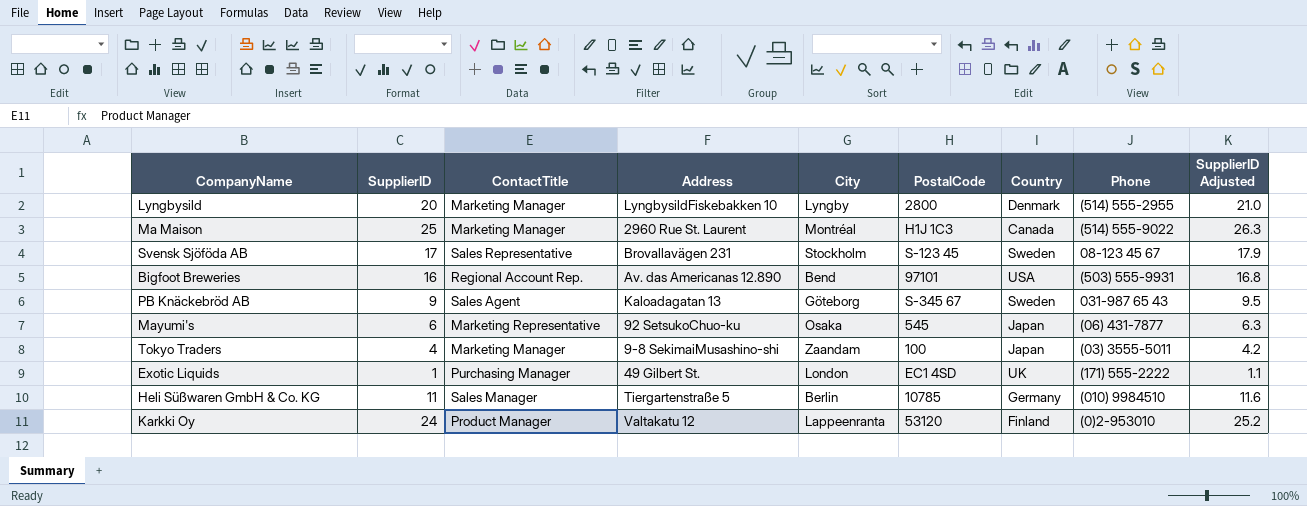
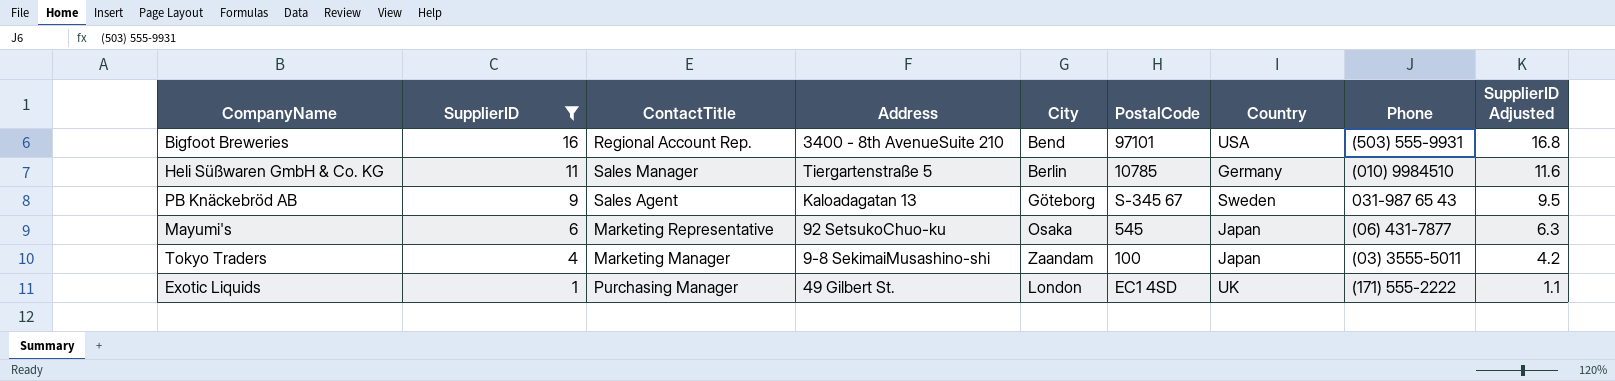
filter: none -> SupplierID <= 16
row order: none -> SupplierID descending
Bigfoot Breweries | Address: Av. das Americanas 12.890 -> 3400 - 8th AvenueSuite 210

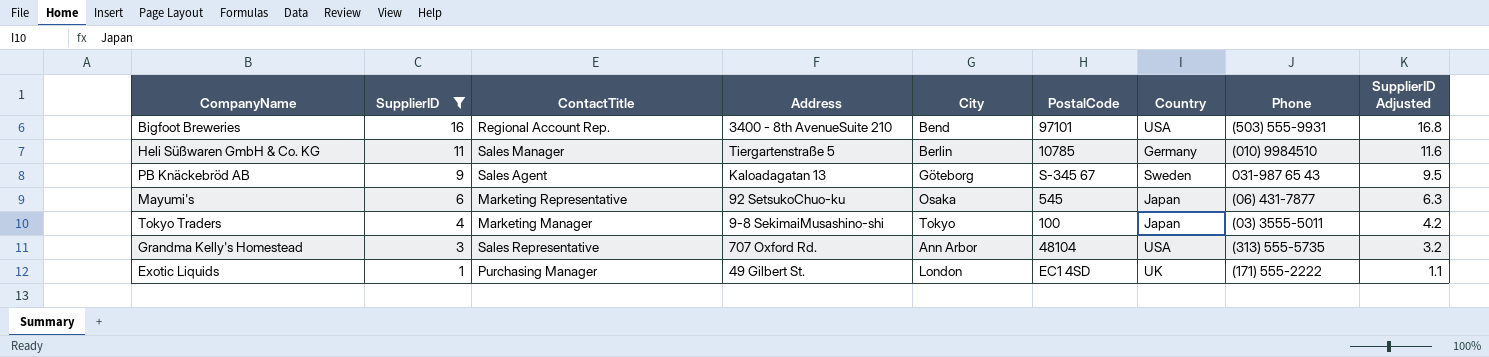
Tokyo Traders | City: Zaandam -> Tokyo
row Grandma Kelly's Homestead: none -> 3 | Sales Representative | 707 Oxford Rd. | Ann Arbor | 48104 | USA | (313) 555-5735 | 3.2

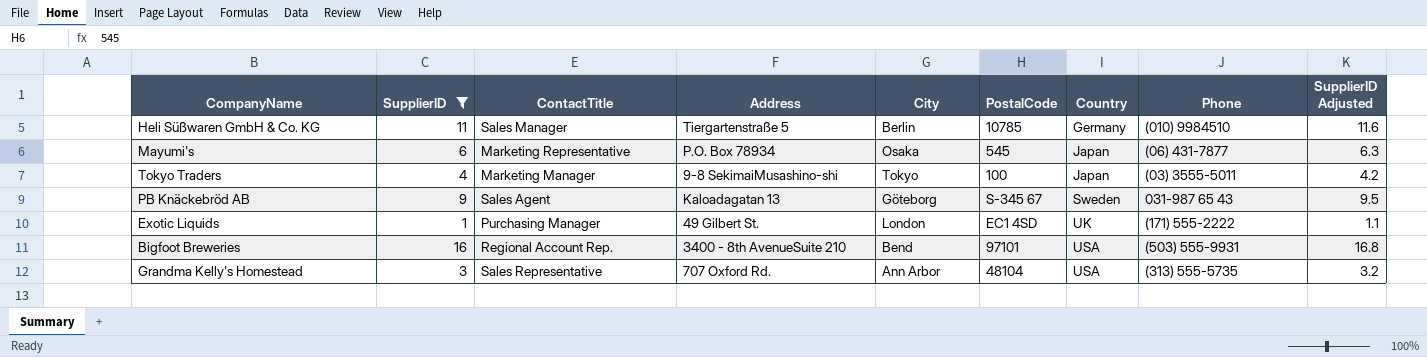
row order: SupplierID descending -> Country ascending
Mayumi's | Address: 92 SetsukoChuo-ku -> P.O. Box 78934

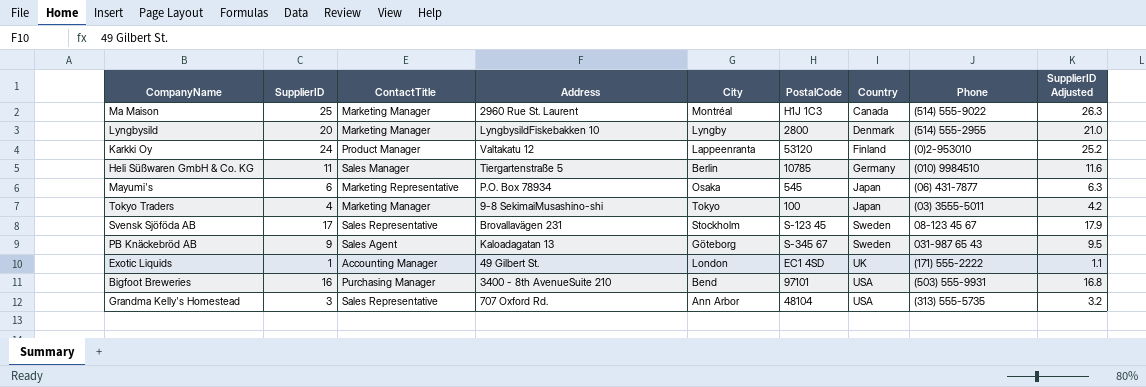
filter: SupplierID <= 16 -> none
Exotic Liquids | ContactTitle: Purchasing Manager -> Accounting Manager
Bigfoot Breweries | ContactTitle: Regional Account Rep. -> Purchasing Manager

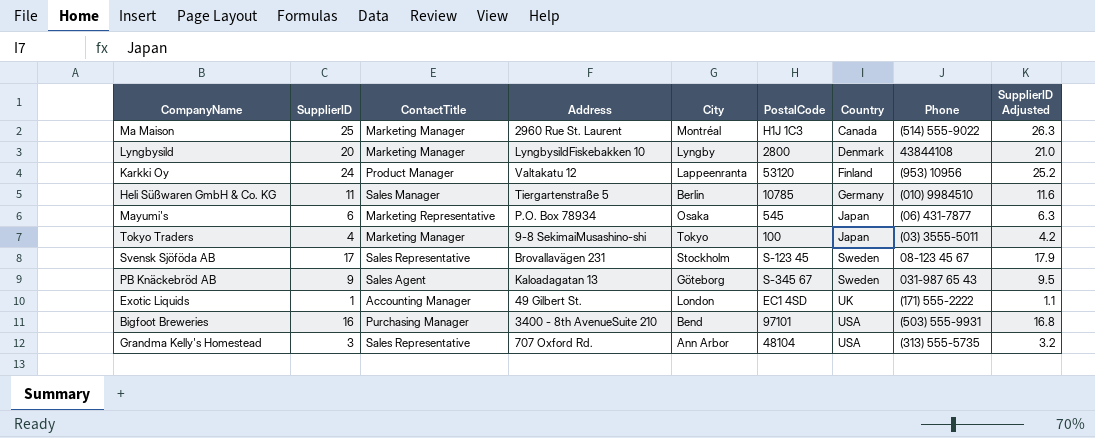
Lyngbysild | Phone: (514) 555-2955 -> 43844108
Karkki Oy | Phone: (0)2-953010 -> (953) 10956

